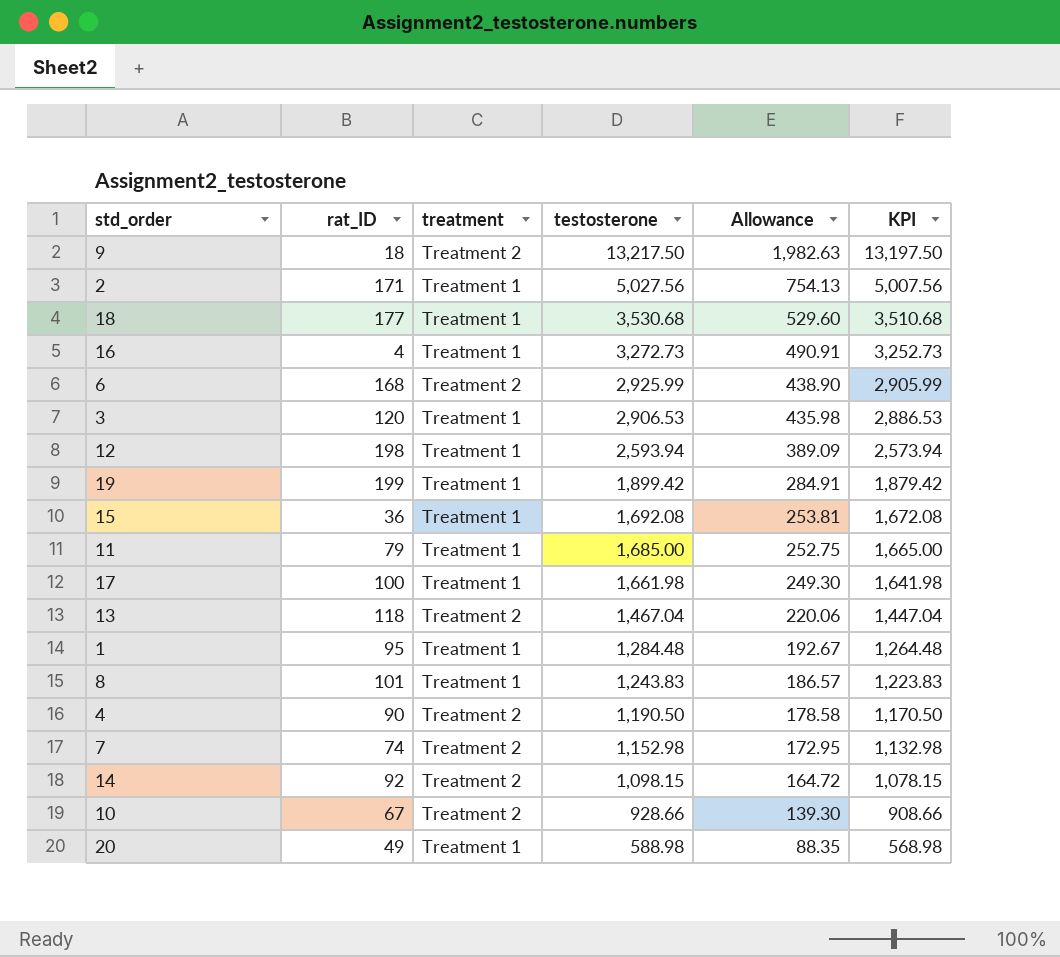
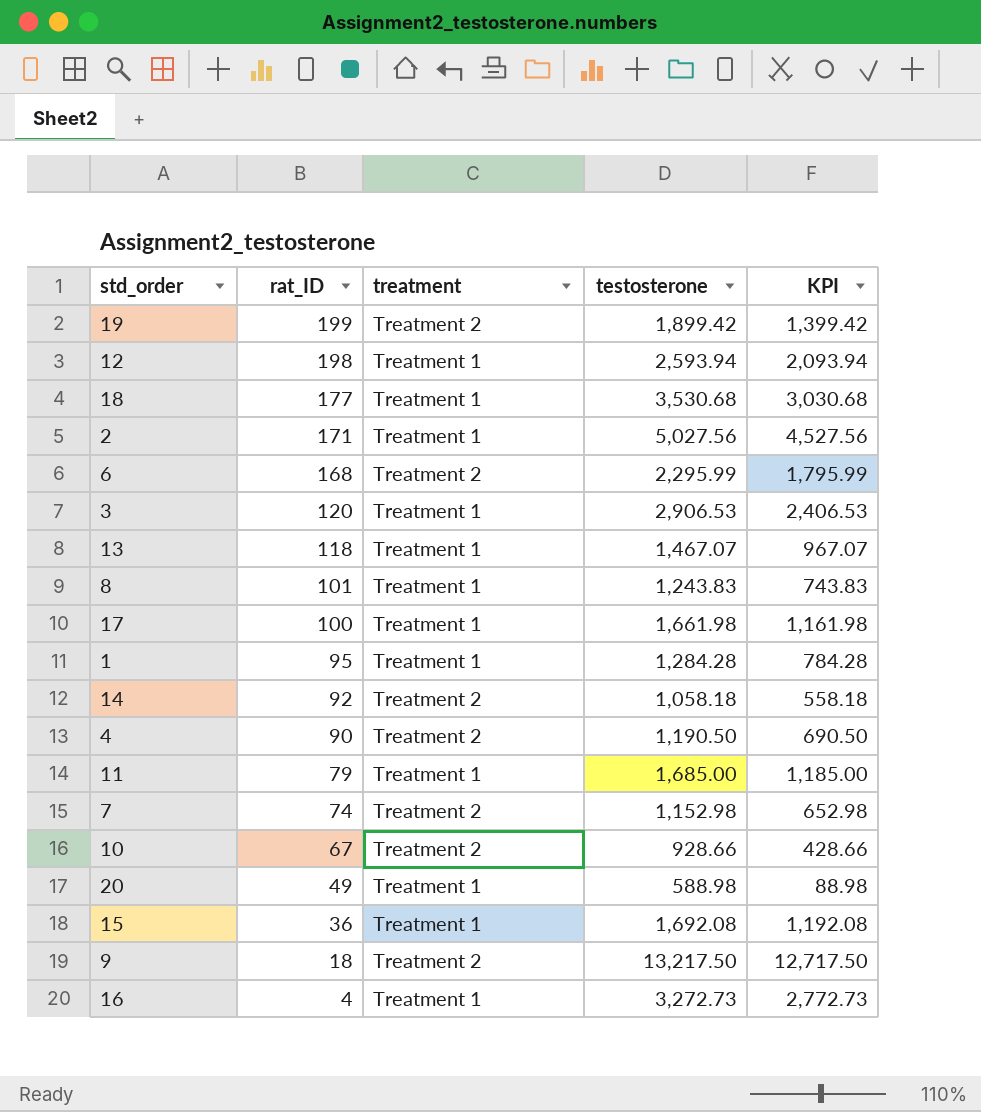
row order: testosterone descending -> rat_ID descending
column Allowance | formula: [testosterone] * 0.15 -> none
column KPI | formula: [testosterone] - 20 -> [testosterone] - 500
19 | treatment: Treatment 1 -> Treatment 2
6 | testosterone: 2,925.99 -> 2,295.99
13 | treatment: Treatment 2 -> Treatment 1
13 | testosterone: 1,467.04 -> 1,467.07
1 | testosterone: 1,284.48 -> 1,284.28
14 | testosterone: 1,098.15 -> 1,058.18

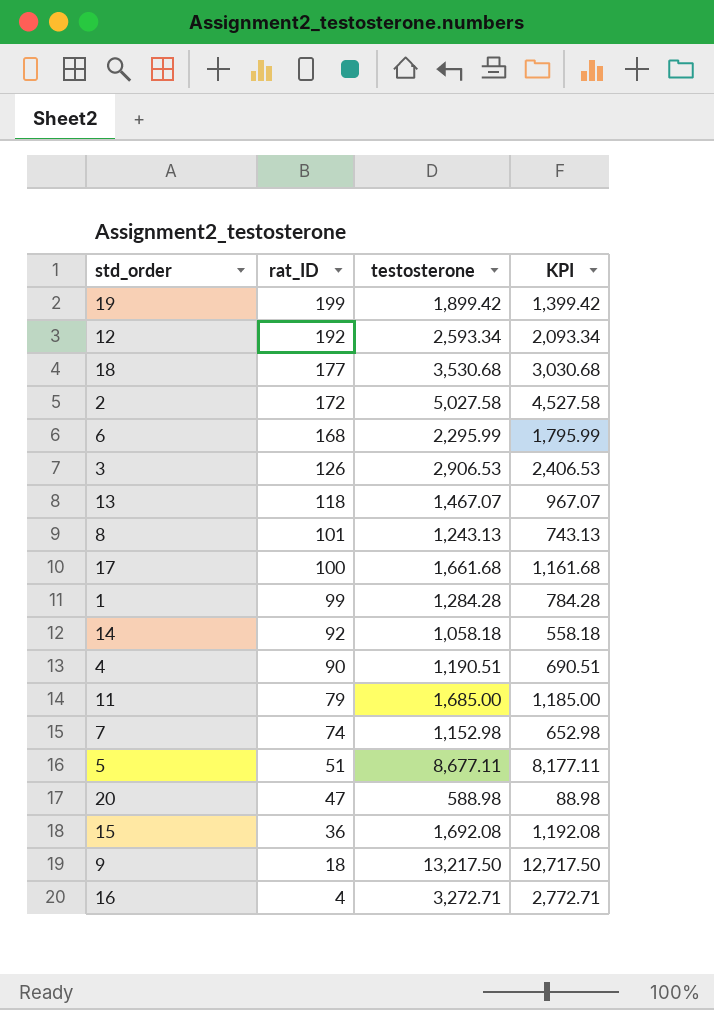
column treatment | position: 3 -> none
row 10: 67 | Treatment 2 | 928.66 | 428.66 -> none
12 | rat_ID: 198 -> 192
12 | testosterone: 2,593.94 -> 2,593.34
12 | KPI: 2,093.94 -> 2,093.34
2 | rat_ID: 171 -> 172
2 | testosterone: 5,027.56 -> 5,027.58
2 | KPI: 4,527.56 -> 4,527.58
3 | rat_ID: 120 -> 126
8 | testosterone: 1,243.83 -> 1,243.13
8 | KPI: 743.83 -> 743.13
17 | testosterone: 1,661.98 -> 1,661.68
17 | KPI: 1,161.98 -> 1,161.68
1 | rat_ID: 95 -> 99
4 | testosterone: 1,190.50 -> 1,190.51
4 | KPI: 690.50 -> 690.51
row 5: none -> 51 | 8,677.11 | 8,177.11
20 | rat_ID: 49 -> 47
16 | testosterone: 3,272.73 -> 3,272.71
16 | KPI: 2,772.73 -> 2,772.71

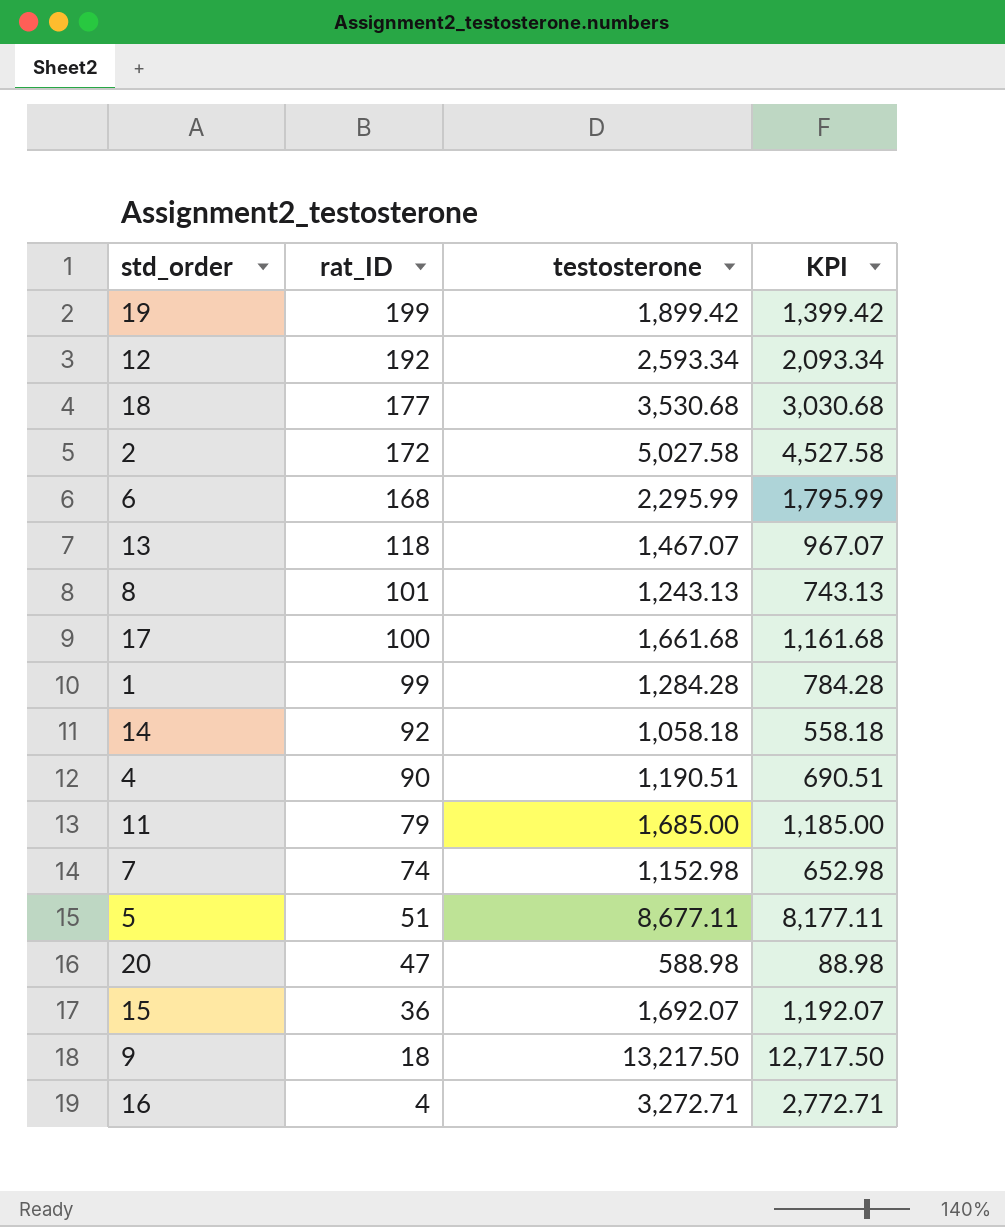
row 3: 126 | 2,906.53 | 2,406.53 -> none
15 | testosterone: 1,692.08 -> 1,692.07
15 | KPI: 1,192.08 -> 1,192.07

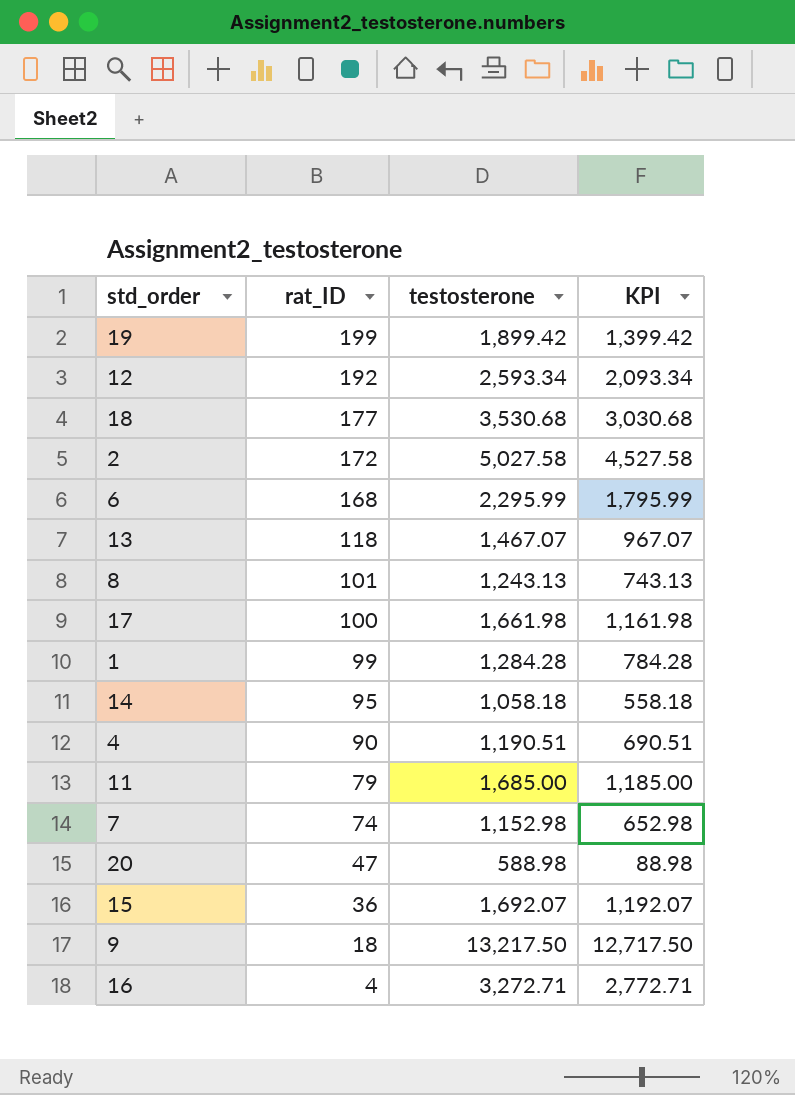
row 5: 51 | 8,677.11 | 8,177.11 -> none
17 | testosterone: 1,661.68 -> 1,661.98
17 | KPI: 1,161.68 -> 1,161.98
14 | rat_ID: 92 -> 95

